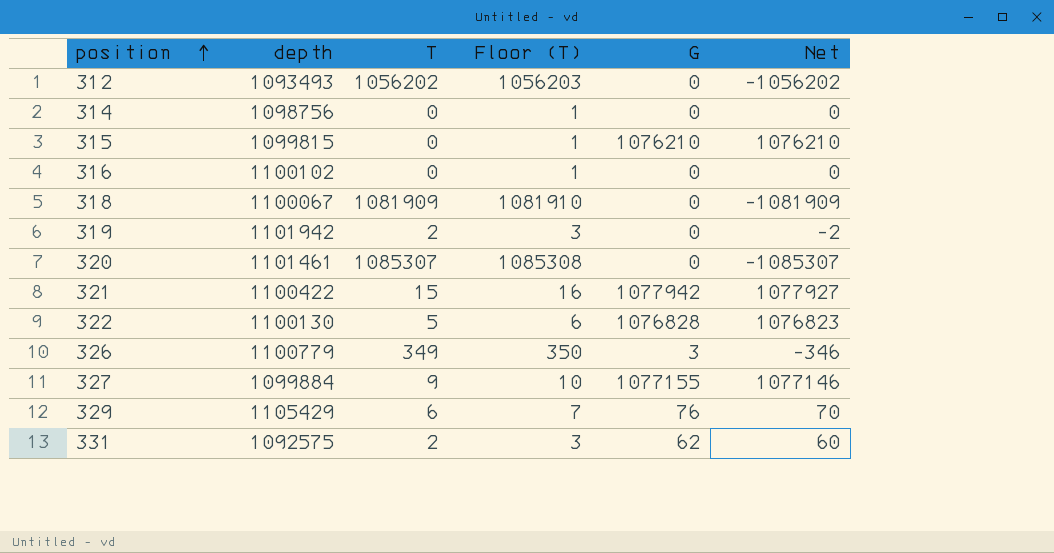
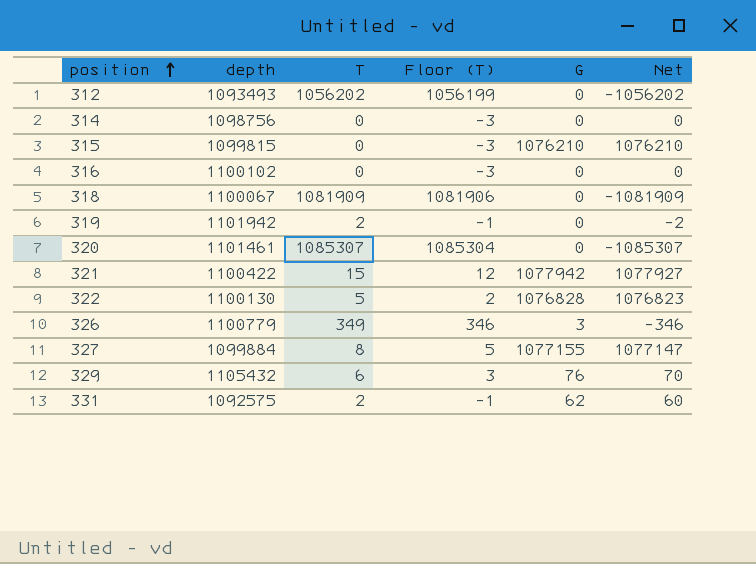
column Floor (T) | formula: [T] + 1 -> [T] - 3
327 | T: 9 -> 8
327 | Net: 1077146 -> 1077147
329 | depth: 1105429 -> 1105432

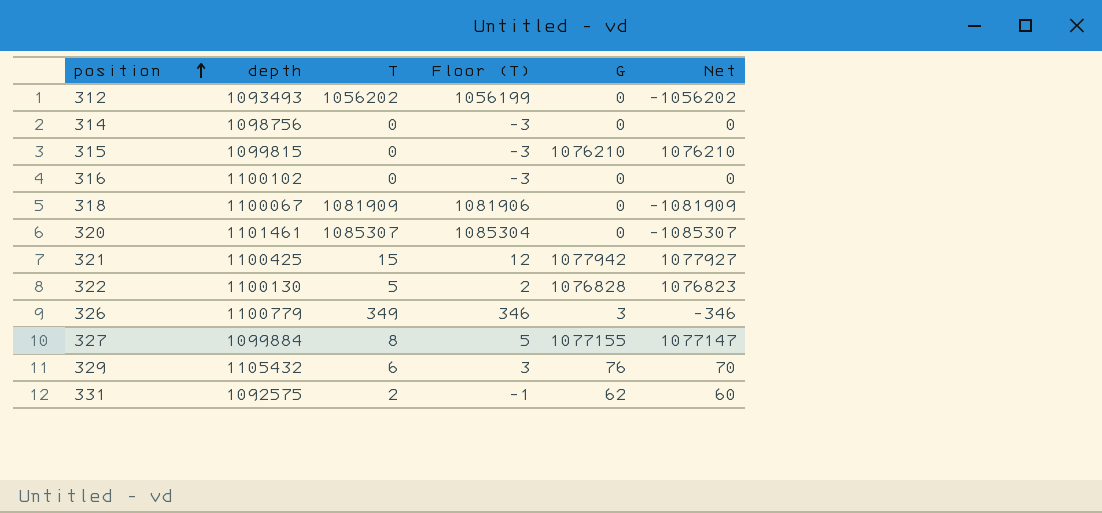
row 319: 1101942 | 2 | -1 | 0 | -2 -> none
321 | depth: 1100422 -> 1100425

